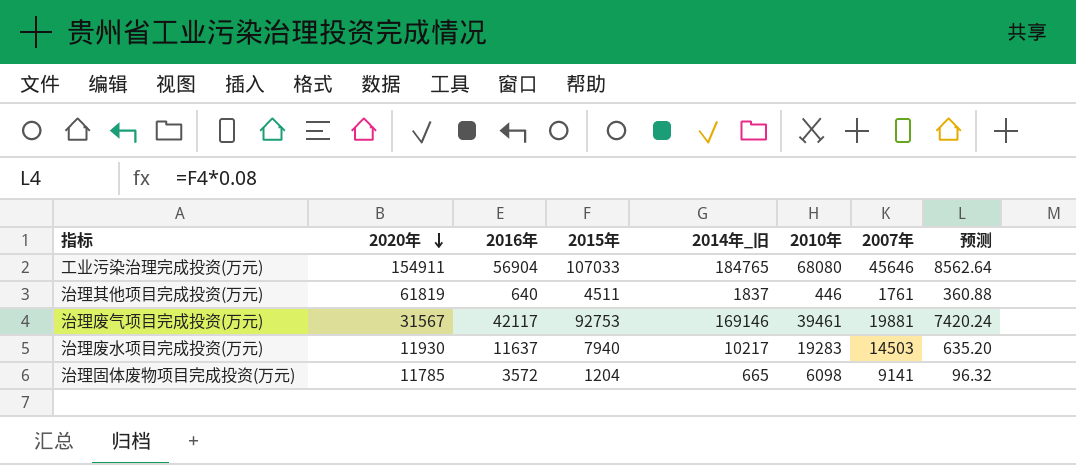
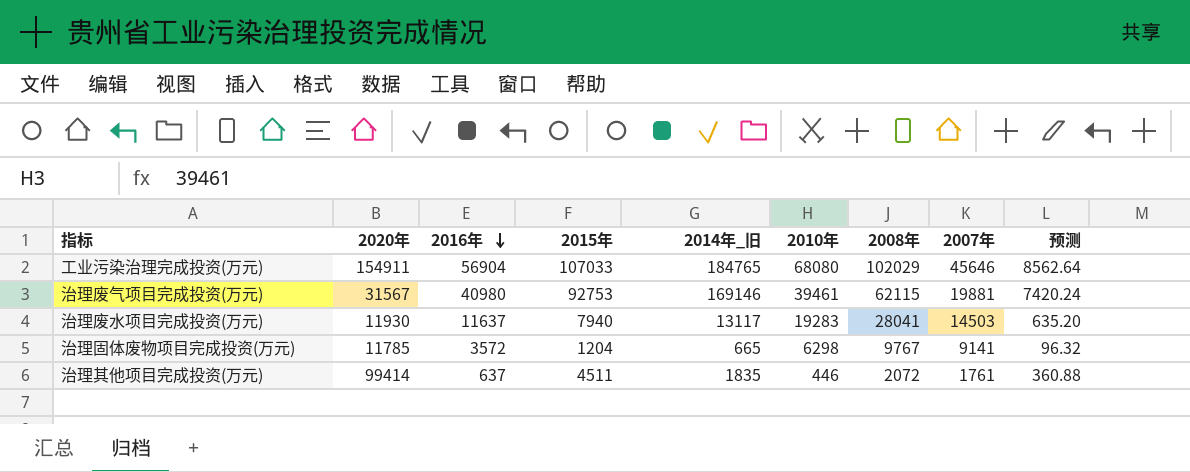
row order: 2020年 descending -> 2016年 descending
column 2008年 | position: none -> 7
治理废气项目完成投资(万元) | 2016年: 42117 -> 40980
治理废水项目完成投资(万元) | 2014年_旧: 10217 -> 13117
治理固体废物项目完成投资(万元) | 2010年: 6098 -> 6298
治理其他项目完成投资(万元) | 2020年: 61819 -> 99414
治理其他项目完成投资(万元) | 2016年: 640 -> 637
治理其他项目完成投资(万元) | 2014年_旧: 1837 -> 1835

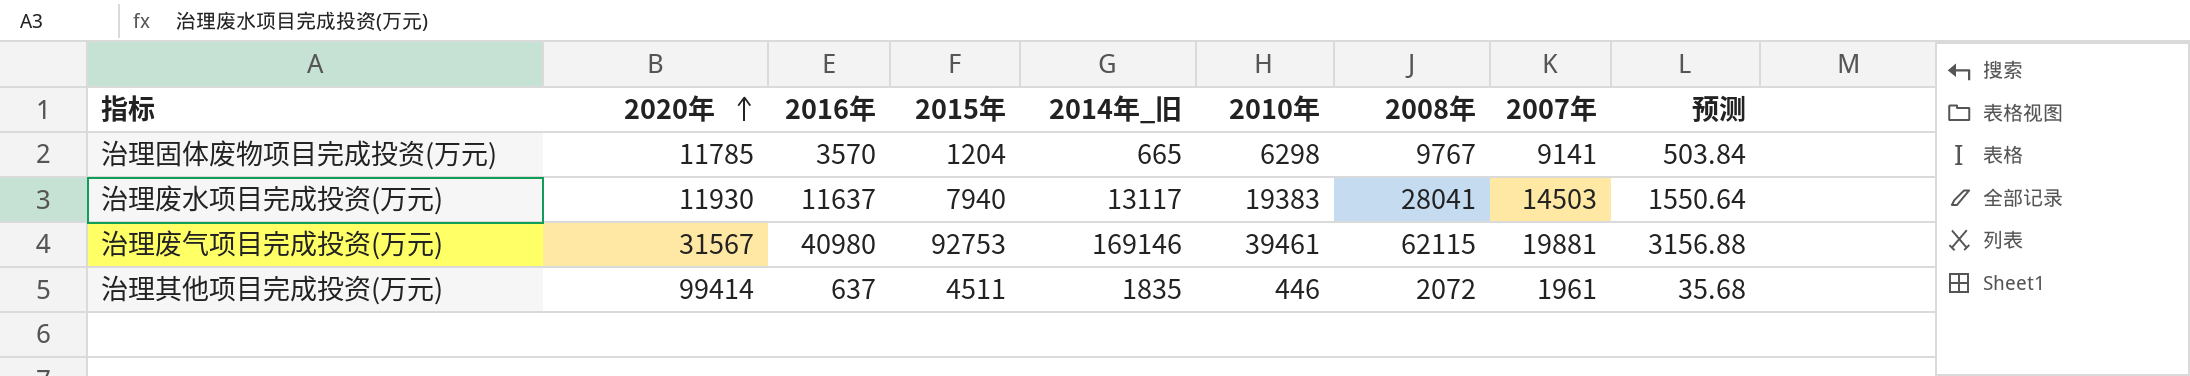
row order: 2016年 descending -> 2020年 ascending
column 预测 | formula: [2015年] * 0.08 -> [2010年] * 0.08
row 工业污染治理完成投资(万元): 154911 | 56904 | 107033 | 184765 | 68080 | 102029 | 45646 | 8562.64 -> none
治理固体废物项目完成投资(万元) | 2016年: 3572 -> 3570
治理废水项目完成投资(万元) | 2010年: 19283 -> 19383
治理其他项目完成投资(万元) | 2007年: 1761 -> 1961

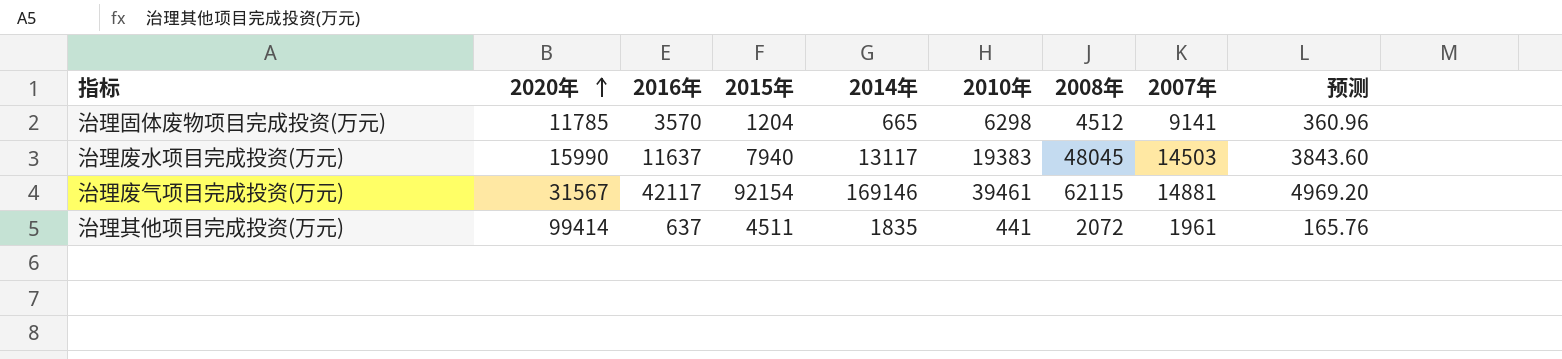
column name: 2014年_旧 -> 2014年
column 预测 | formula: [2010年] * 0.08 -> [2008年] * 0.08
治理固体废物项目完成投资(万元) | 2008年: 9767 -> 4512
治理废水项目完成投资(万元) | 2020年: 11930 -> 15990
治理废水项目完成投资(万元) | 2008年: 28041 -> 48045
治理废气项目完成投资(万元) | 2016年: 40980 -> 42117
治理废气项目完成投资(万元) | 2015年: 92753 -> 92154
治理废气项目完成投资(万元) | 2007年: 19881 -> 14881
治理其他项目完成投资(万元) | 2010年: 446 -> 441

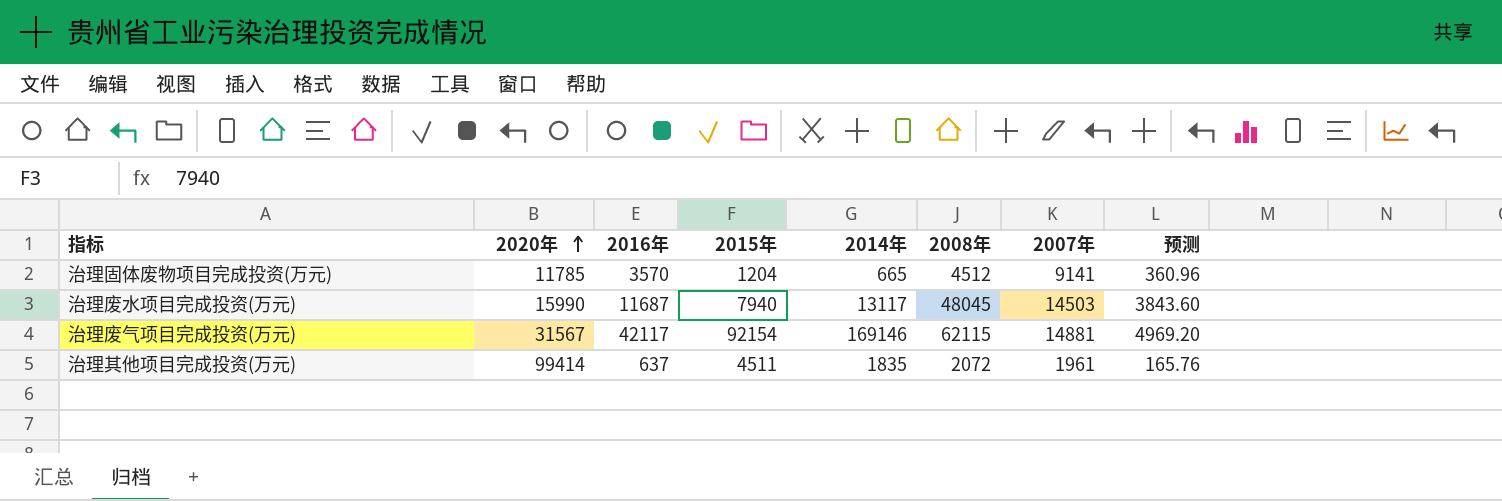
column 2010年 | position: 6 -> none
治理废水项目完成投资(万元) | 2016年: 11637 -> 11687

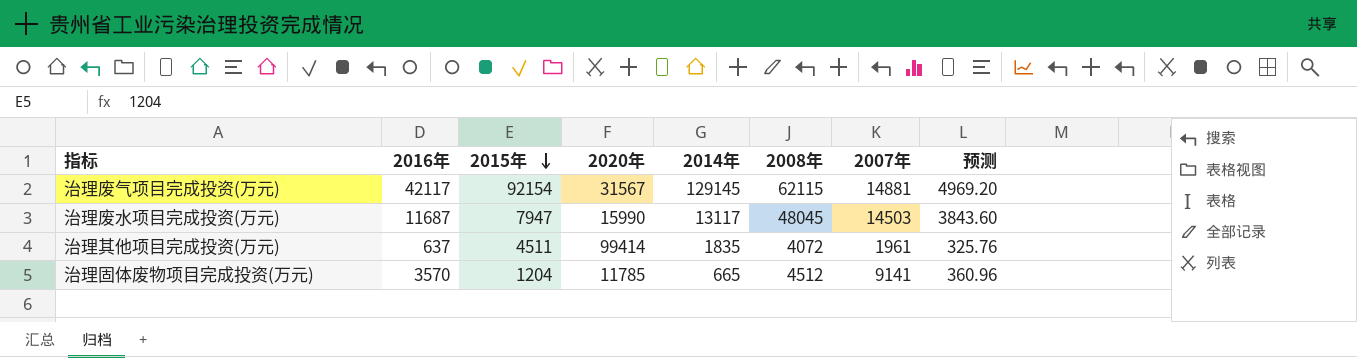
row order: 2020年 ascending -> 2015年 descending
column 2020年 | position: 2 -> 4
治理废气项目完成投资(万元) | 2014年: 169146 -> 129145
治理废水项目完成投资(万元) | 2015年: 7940 -> 7947
治理其他项目完成投资(万元) | 2008年: 2072 -> 4072
治理其他项目完成投资(万元) | 预测: 165.76 -> 325.76

